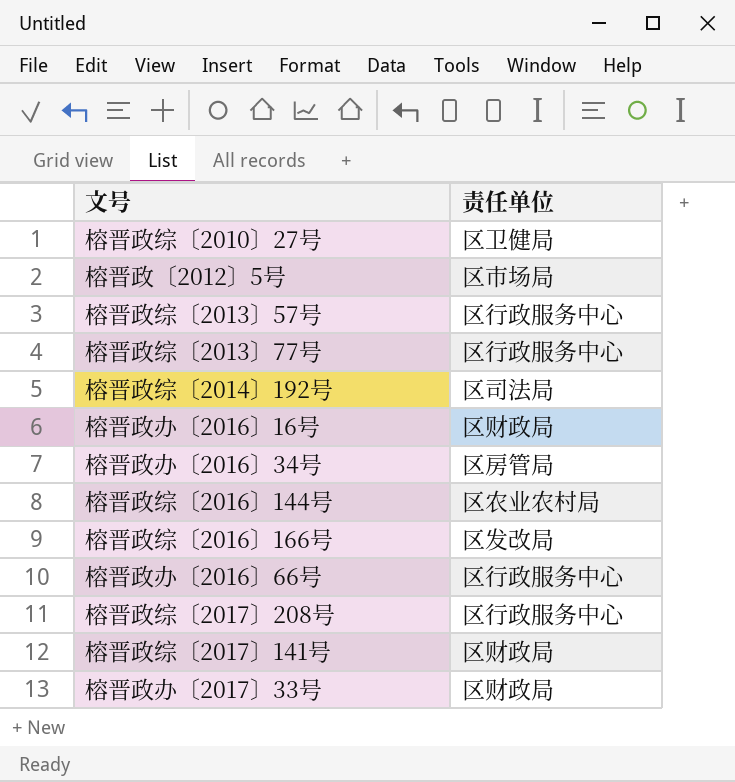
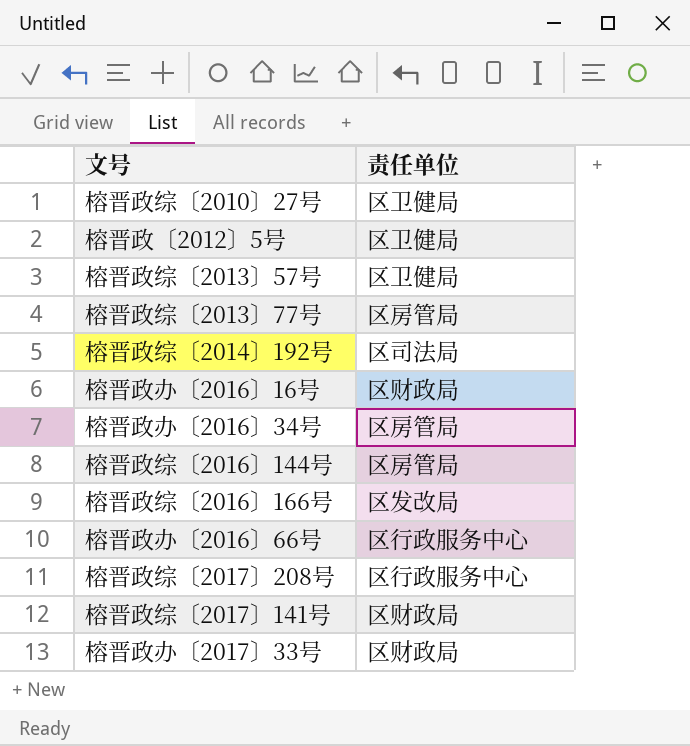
榕晋政〔2012〕5号 | 责任单位: 区市场局 -> 区卫健局
榕晋政综〔2013〕57号 | 责任单位: 区行政服务中心 -> 区卫健局
榕晋政综〔2013〕77号 | 责任单位: 区行政服务中心 -> 区房管局
榕晋政综〔2016〕144号 | 责任单位: 区农业农村局 -> 区房管局

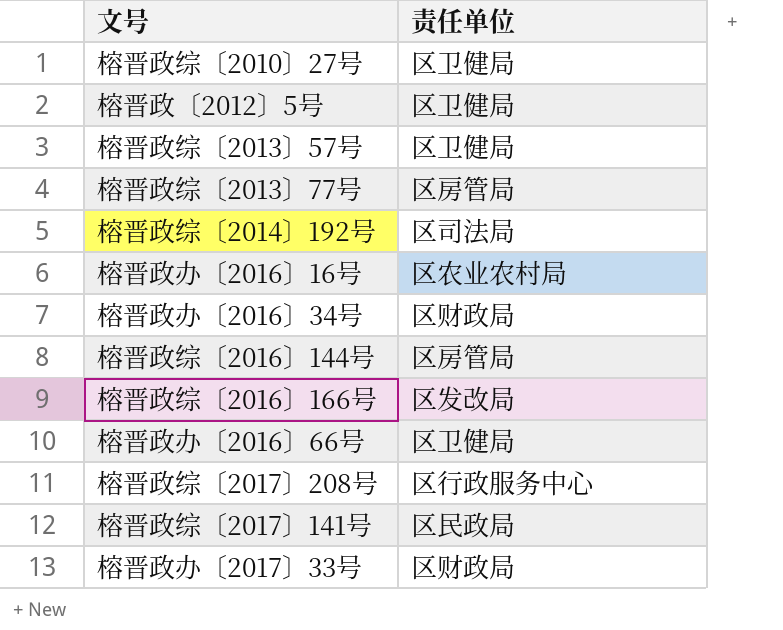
榕晋政办〔2016〕16号 | 责任单位: 区财政局 -> 区农业农村局
榕晋政办〔2016〕34号 | 责任单位: 区房管局 -> 区财政局
榕晋政办〔2016〕66号 | 责任单位: 区行政服务中心 -> 区卫健局
榕晋政综〔2017〕141号 | 责任单位: 区财政局 -> 区民政局

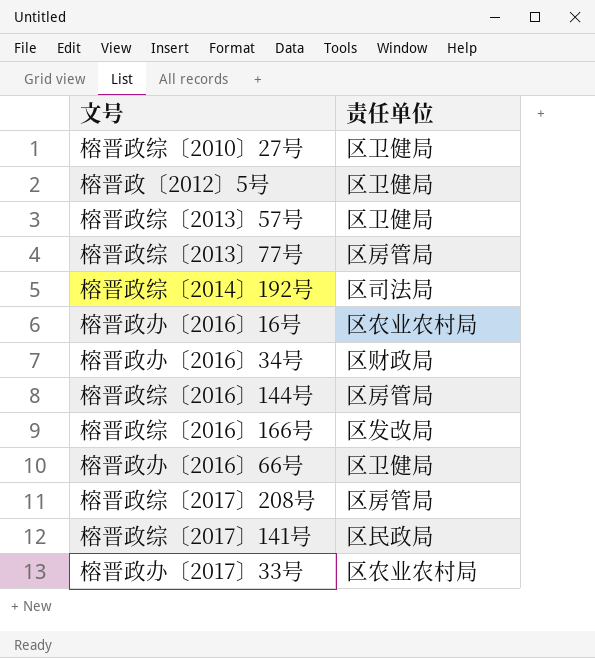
榕晋政综〔2017〕208号 | 责任单位: 区行政服务中心 -> 区房管局
榕晋政办〔2017〕33号 | 责任单位: 区财政局 -> 区农业农村局

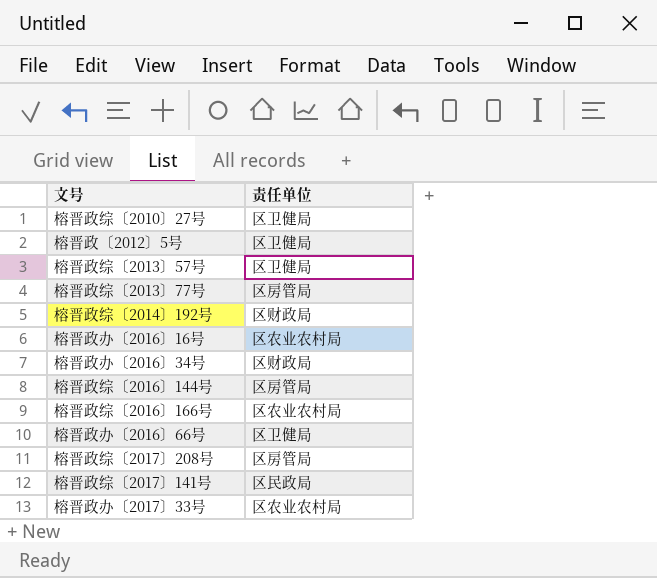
榕晋政综〔2014〕192号 | 责任单位: 区司法局 -> 区财政局
榕晋政综〔2016〕166号 | 责任单位: 区发改局 -> 区农业农村局

